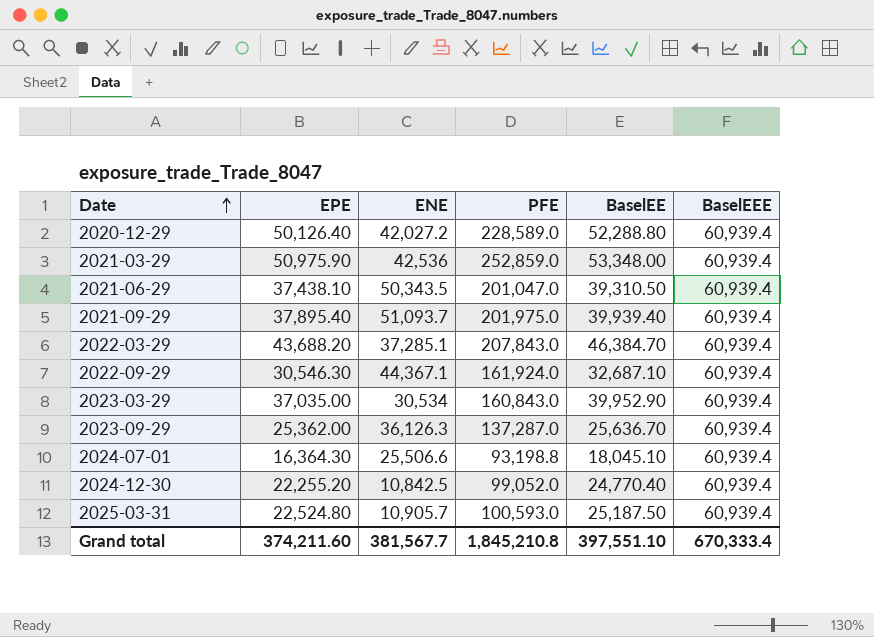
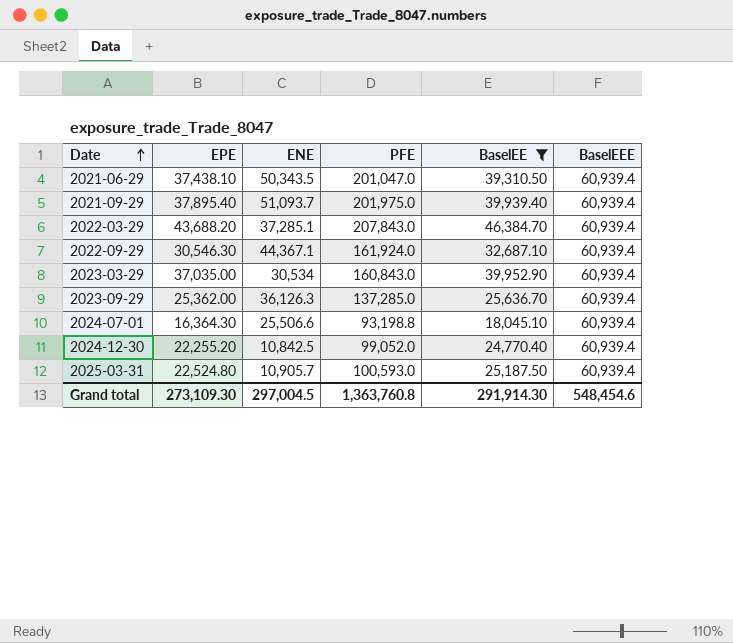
filter: none -> BaselEE <= 46,384.70
2023-09-29 | PFE: 137,287.0 -> 137,285.0
Grand total | EPE: 374,211.60 -> 273,109.30
Grand total | ENE: 381,567.7 -> 297,004.5
Grand total | PFE: 1,845,210.8 -> 1,363,760.8
Grand total | BaselEE: 397,551.10 -> 291,914.30
Grand total | BaselEEE: 670,333.4 -> 548,454.6

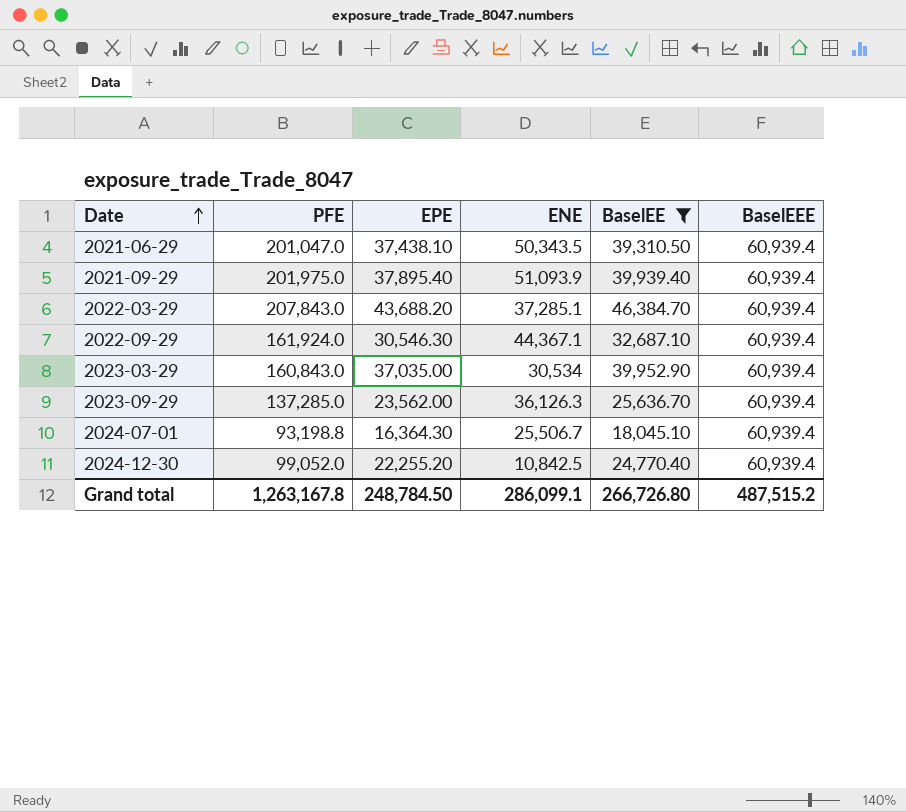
column PFE | position: 4 -> 2
row 2025-03-31: 22,524.80 | 10,905.7 | 100,593.0 | 25,187.50 | 60,939.4 -> none
2021-09-29 | ENE: 51,093.7 -> 51,093.9
2023-09-29 | EPE: 25,362.00 -> 23,562.00
2024-07-01 | ENE: 25,506.6 -> 25,506.7
Grand total | PFE: 1,363,760.8 -> 1,263,167.8
Grand total | EPE: 273,109.30 -> 248,784.50
Grand total | ENE: 297,004.5 -> 286,099.1
Grand total | BaselEE: 291,914.30 -> 266,726.80
Grand total | BaselEEE: 548,454.6 -> 487,515.2

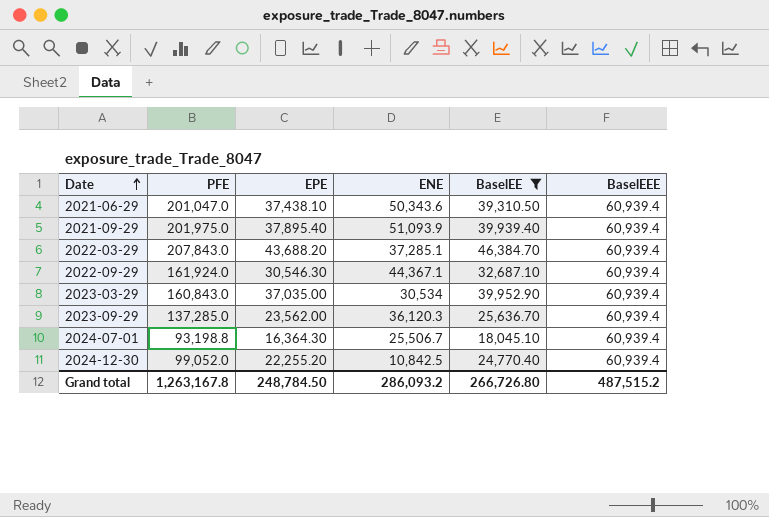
2021-06-29 | ENE: 50,343.5 -> 50,343.6
2023-09-29 | ENE: 36,126.3 -> 36,120.3
Grand total | ENE: 286,099.1 -> 286,093.2

